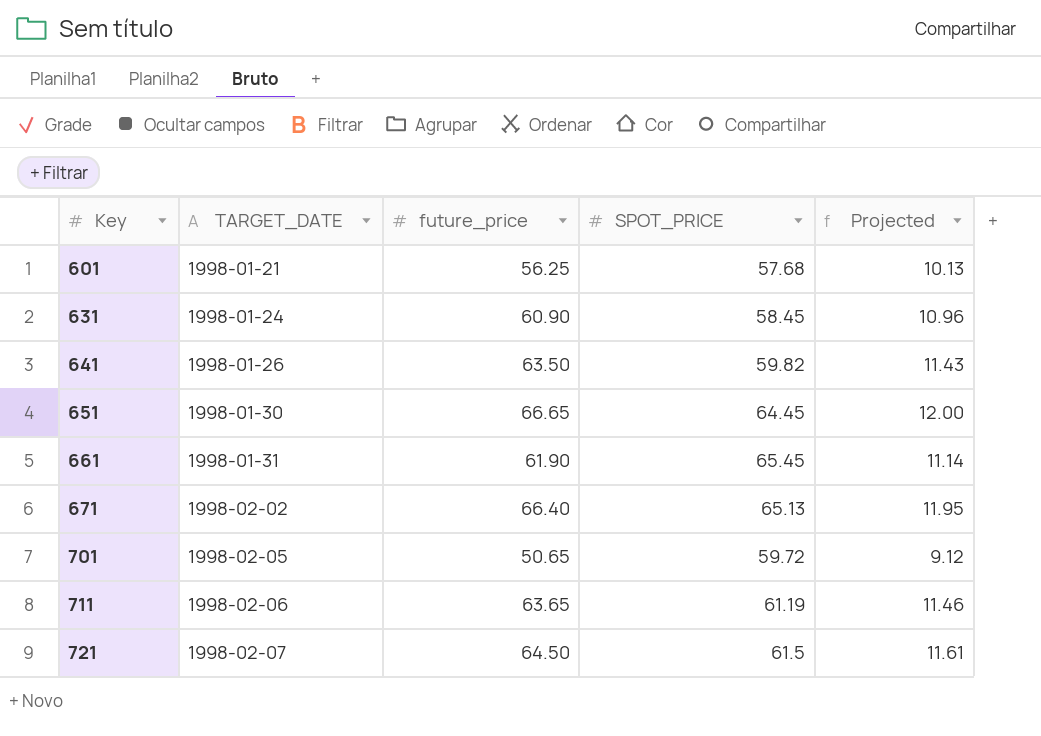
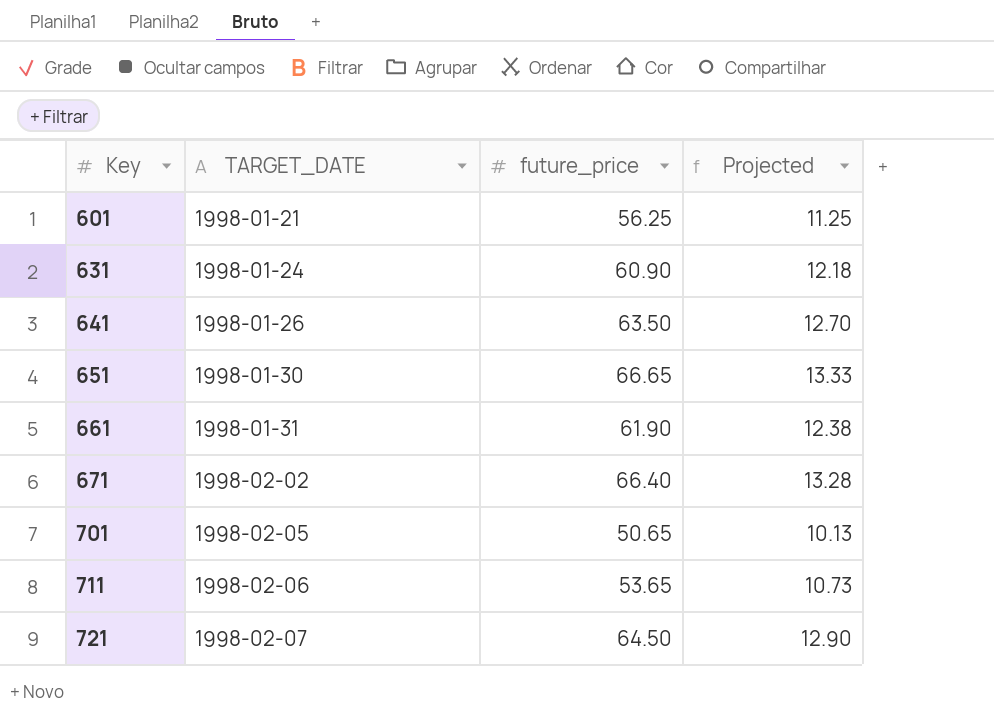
column SPOT_PRICE | position: 4 -> none
column Projected | formula: [future_price] * 0.18 -> [future_price] * 0.2
711 | future_price: 63.65 -> 53.65

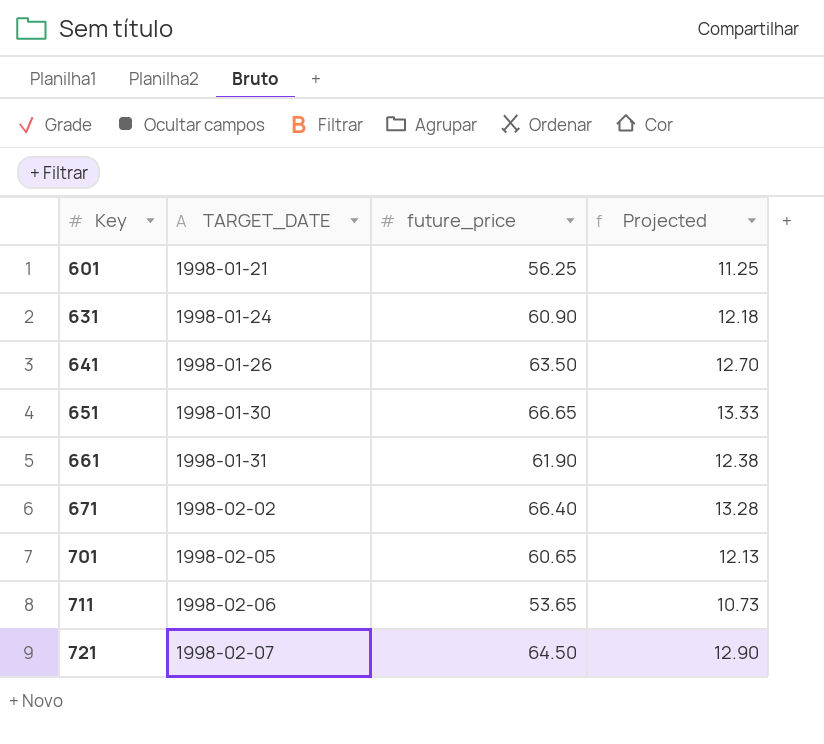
701 | future_price: 50.65 -> 60.65
701 | Projected: 10.13 -> 12.13

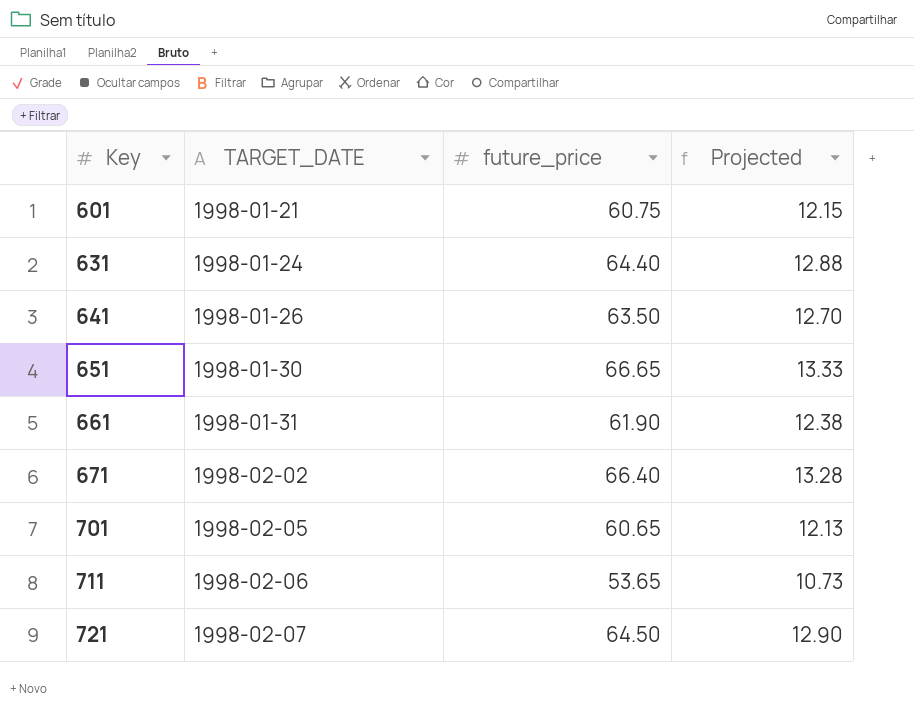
601 | future_price: 56.25 -> 60.75
601 | Projected: 11.25 -> 12.15
631 | future_price: 60.90 -> 64.40
631 | Projected: 12.18 -> 12.88

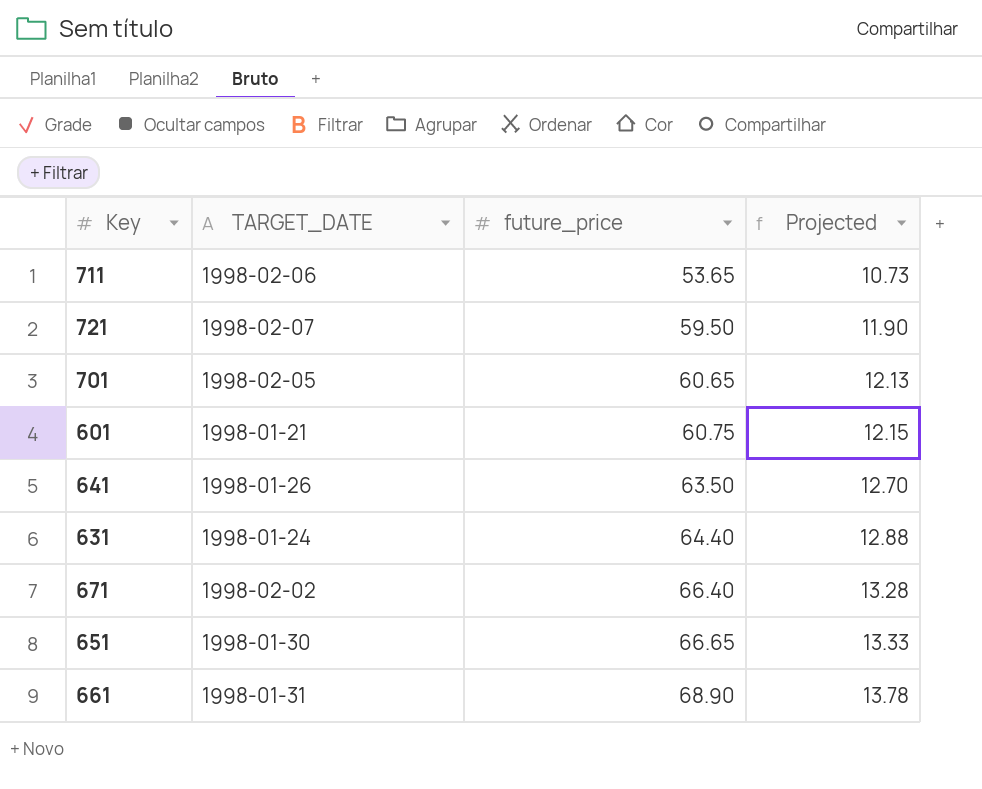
row order: Key ascending -> future_price ascending
721 | future_price: 64.50 -> 59.50
721 | Projected: 12.90 -> 11.90
661 | future_price: 61.90 -> 68.90
661 | Projected: 12.38 -> 13.78

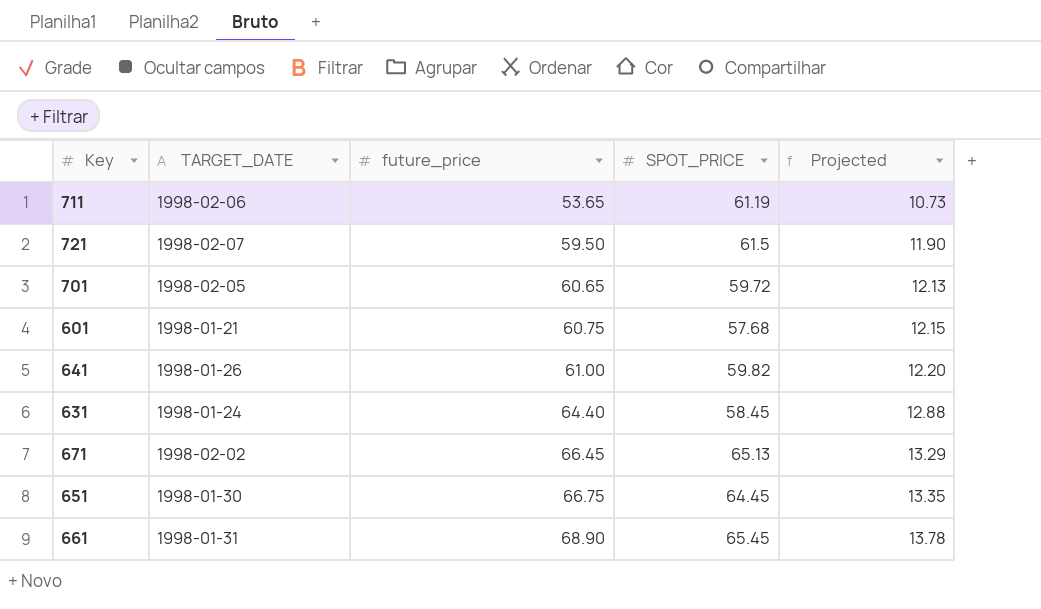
column SPOT_PRICE | position: none -> 4
641 | future_price: 63.50 -> 61.00
641 | Projected: 12.70 -> 12.20
671 | future_price: 66.40 -> 66.45
671 | Projected: 13.28 -> 13.29
651 | future_price: 66.65 -> 66.75
651 | Projected: 13.33 -> 13.35

